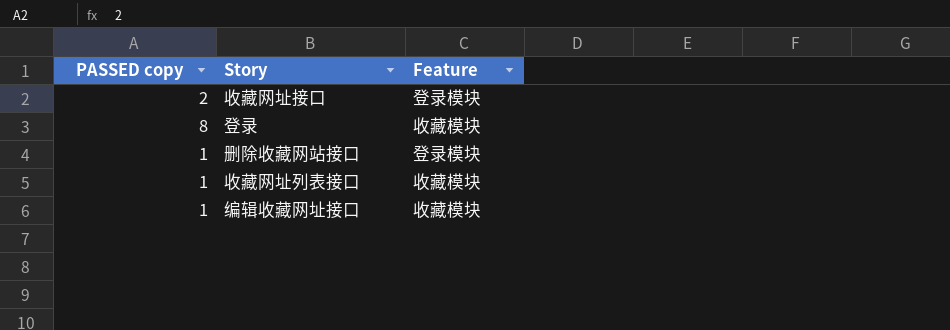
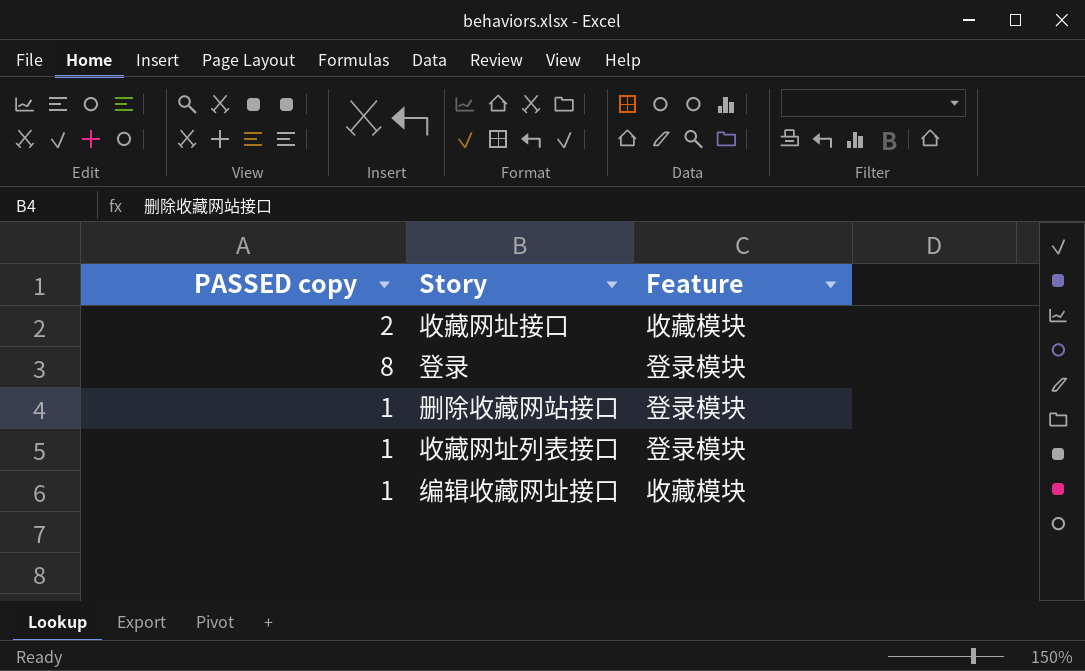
收藏网址接口 | Feature: 登录模块 -> 收藏模块
登录 | Feature: 收藏模块 -> 登录模块
收藏网址列表接口 | Feature: 收藏模块 -> 登录模块

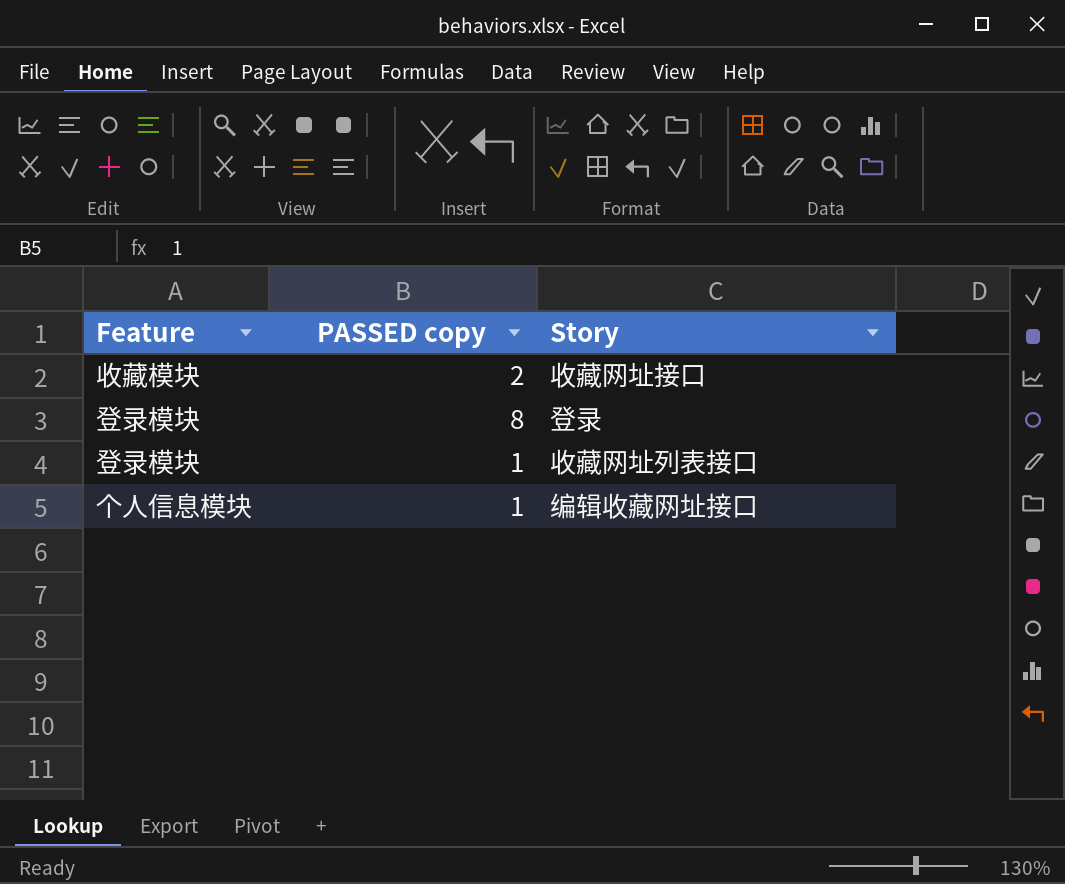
column Feature | position: 3 -> 1
row 删除收藏网站接口: 1 | 登录模块 -> none
编辑收藏网址接口 | Feature: 收藏模块 -> 个人信息模块

